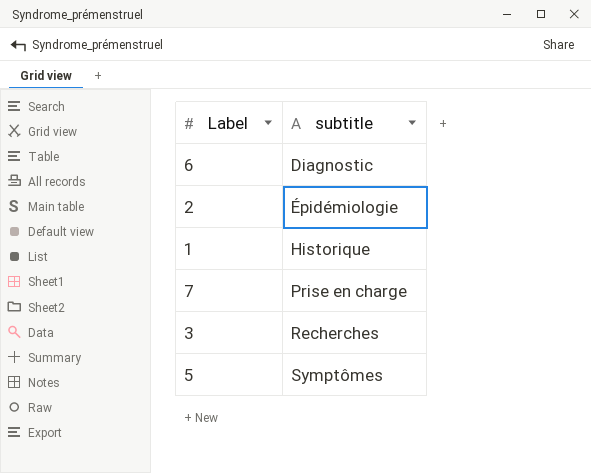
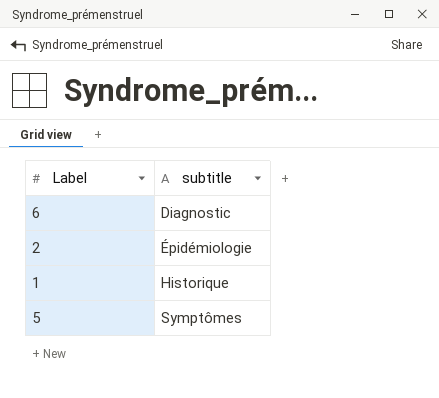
row 7: Prise en charge -> none
row 3: Recherches -> none

